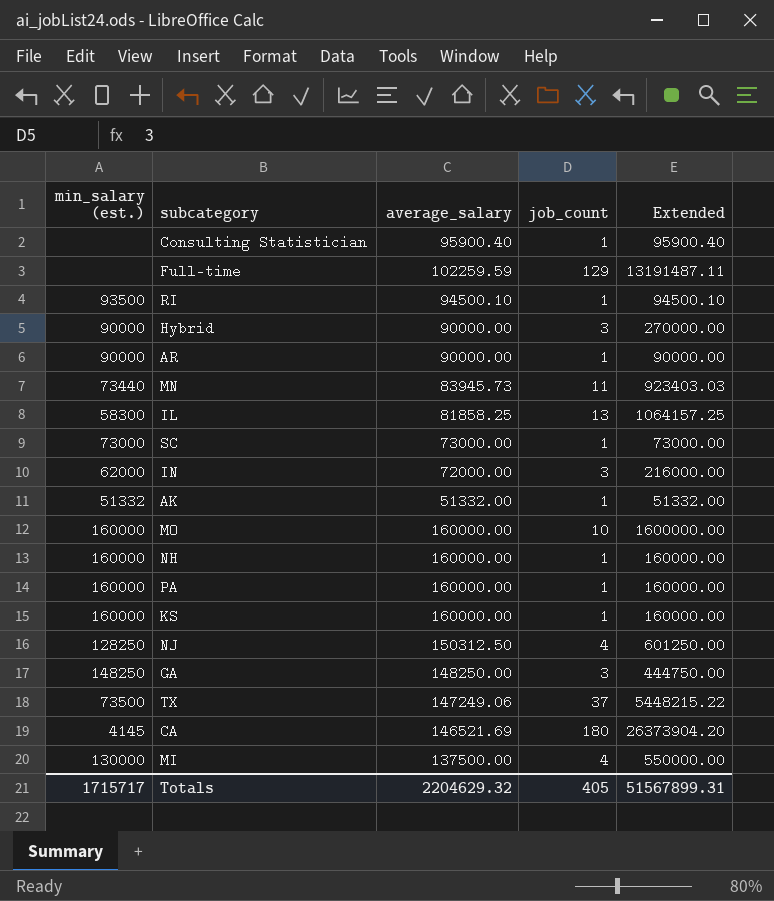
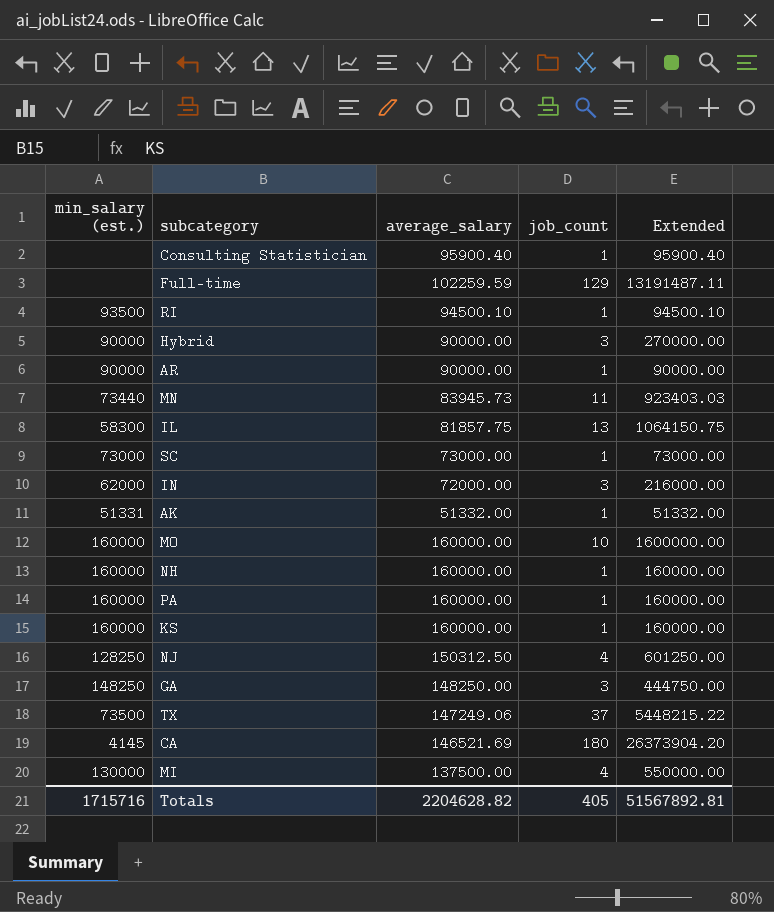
IL | average_salary: 81858.25 -> 81857.75
IL | Extended: 1064157.25 -> 1064150.75
AK | min_salary (est.): 51332 -> 51331
Totals | min_salary (est.): 1715717 -> 1715716
Totals | average_salary: 2204629.32 -> 2204628.82
Totals | Extended: 51567899.31 -> 51567892.81

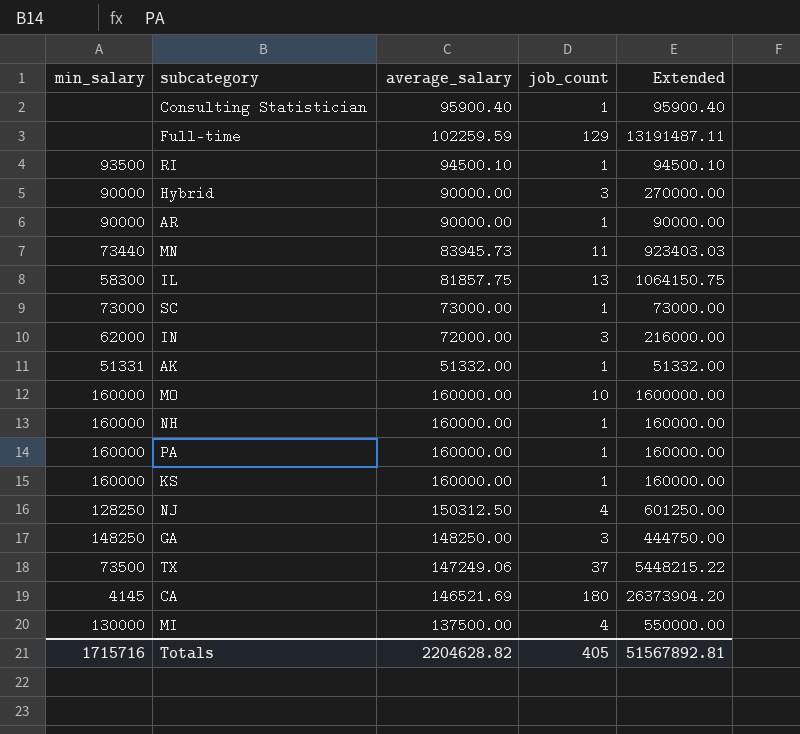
column name: min_salary (est.) -> min_salary

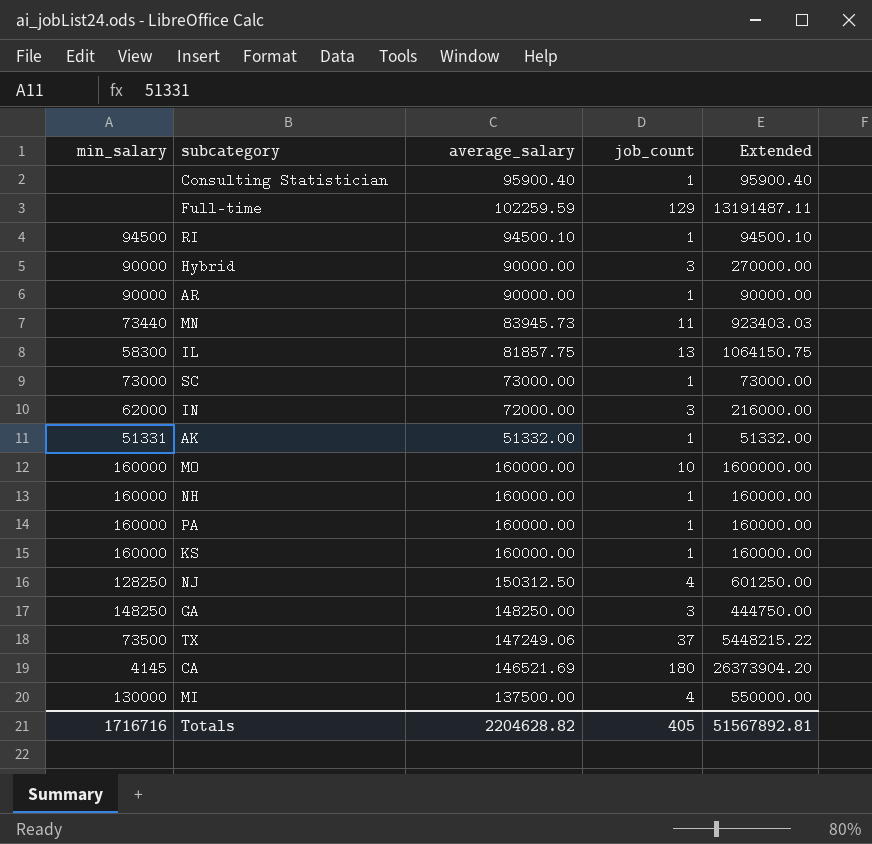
RI | min_salary: 93500 -> 94500
Totals | min_salary: 1715716 -> 1716716

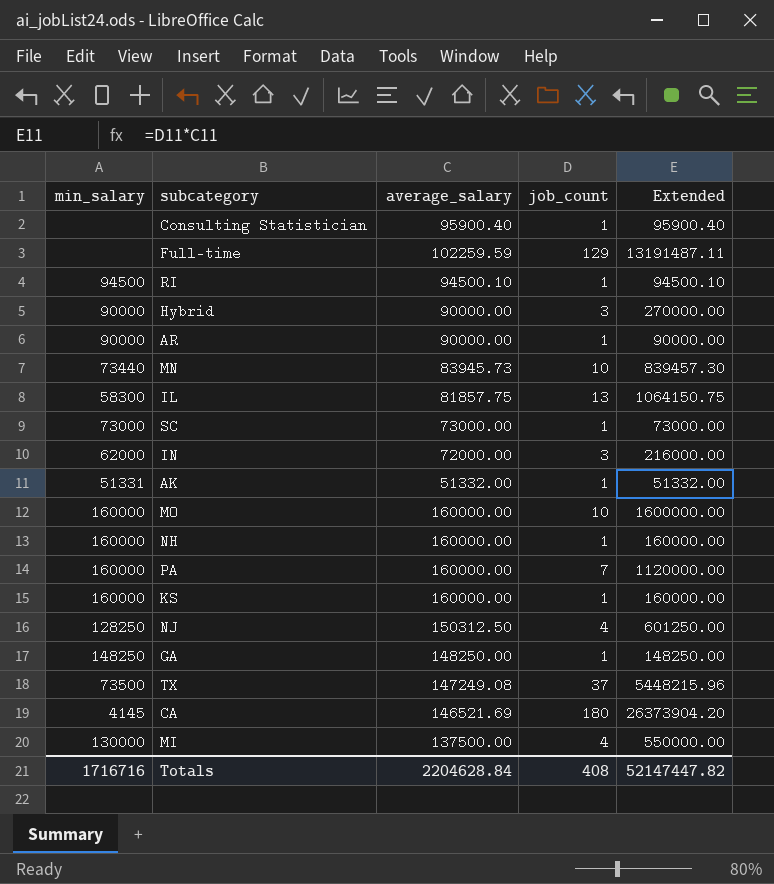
MN | job_count: 11 -> 10
MN | Extended: 923403.03 -> 839457.30
PA | job_count: 1 -> 7
PA | Extended: 160000.00 -> 1120000.00
GA | job_count: 3 -> 1
GA | Extended: 444750.00 -> 148250.00
TX | average_salary: 147249.06 -> 147249.08
TX | Extended: 5448215.22 -> 5448215.96
Totals | average_salary: 2204628.82 -> 2204628.84
Totals | job_count: 405 -> 408
Totals | Extended: 51567892.81 -> 52147447.82

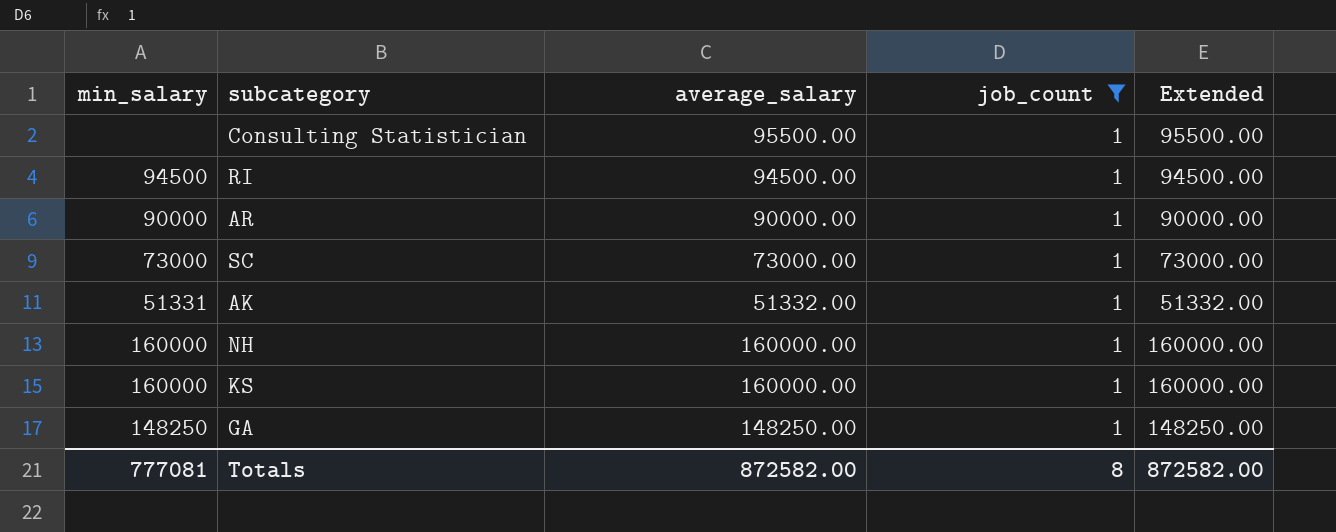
filter: none -> job_count = 1
Consulting Statistician | average_salary: 95900.40 -> 95500.00
Consulting Statistician | Extended: 95900.40 -> 95500.00
RI | average_salary: 94500.10 -> 94500.00
RI | Extended: 94500.10 -> 94500.00
Totals | min_salary: 1716716 -> 777081
Totals | average_salary: 2204628.84 -> 872582.00
Totals | job_count: 408 -> 8
Totals | Extended: 52147447.82 -> 872582.00

